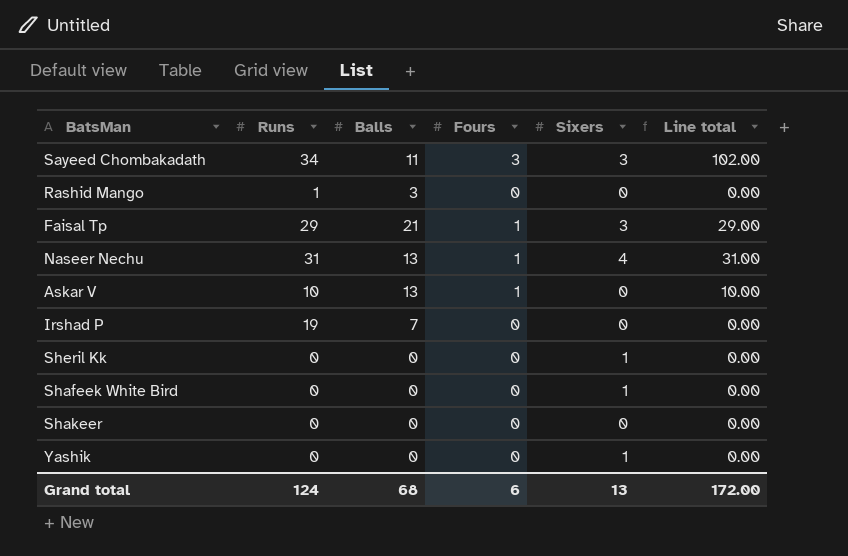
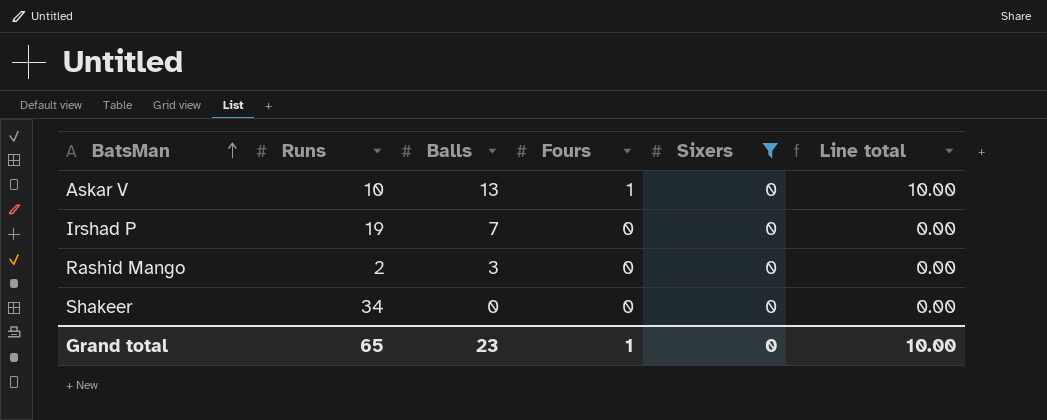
filter: none -> Sixers = 0
row order: none -> BatsMan ascending
Rashid Mango | Runs: 1 -> 2
Shakeer | Runs: 0 -> 34
Grand total | Runs: 124 -> 65
Grand total | Balls: 68 -> 23
Grand total | Fours: 6 -> 1
Grand total | Sixers: 13 -> 0
Grand total | Line total: 172.00 -> 10.00

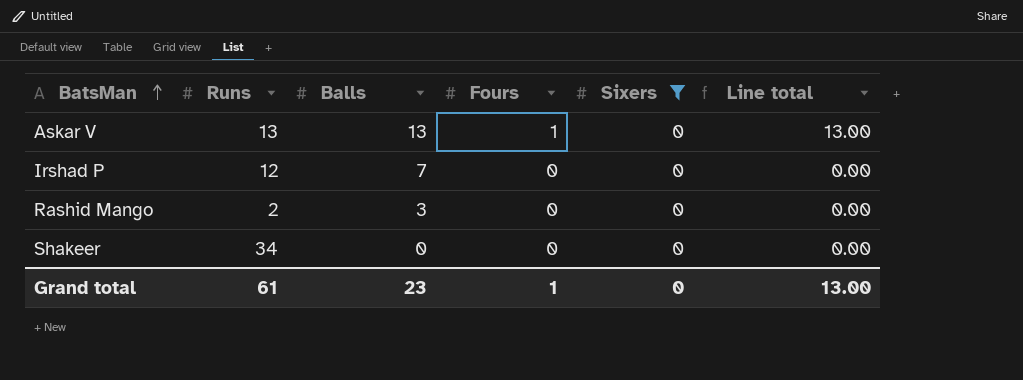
Askar V | Runs: 10 -> 13
Askar V | Line total: 10.00 -> 13.00
Irshad P | Runs: 19 -> 12
Grand total | Runs: 65 -> 61
Grand total | Line total: 10.00 -> 13.00

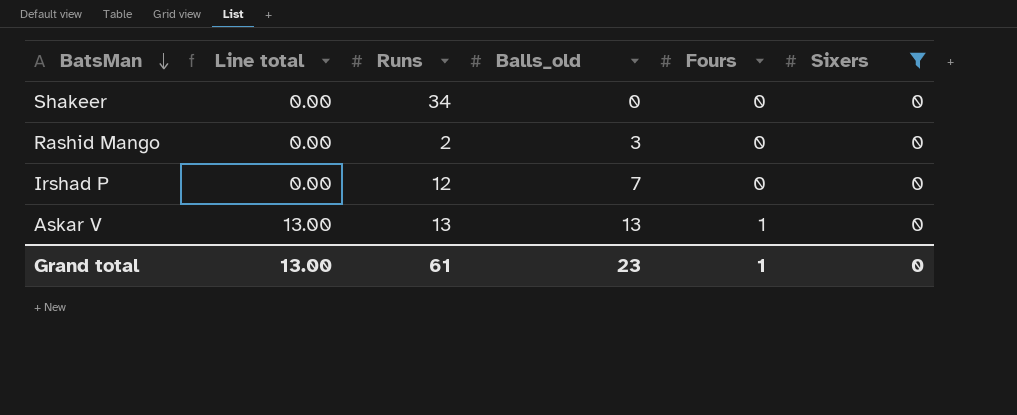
row order: BatsMan ascending -> BatsMan descending
column Line total | position: 6 -> 2
column name: Balls -> Balls_old

